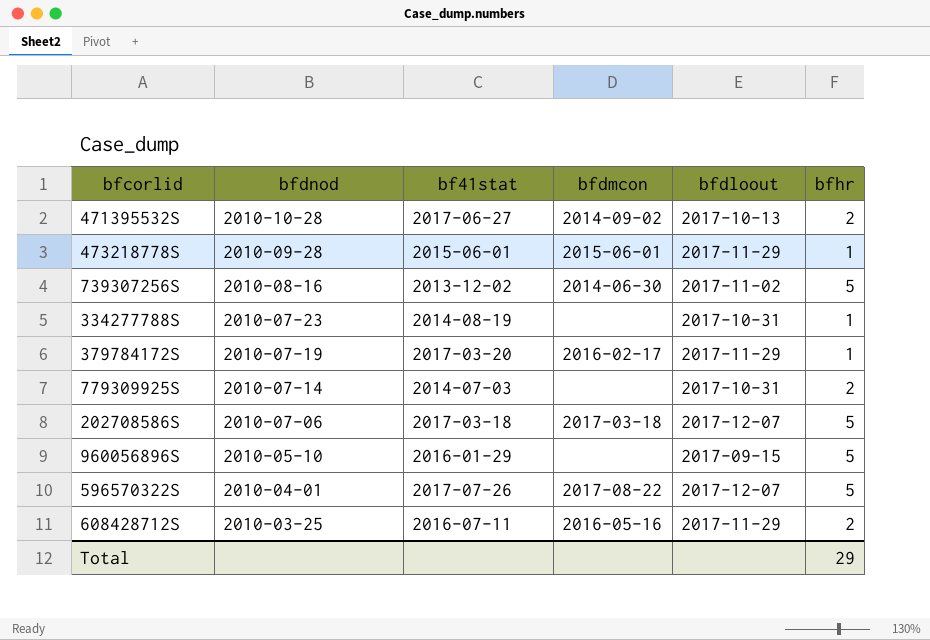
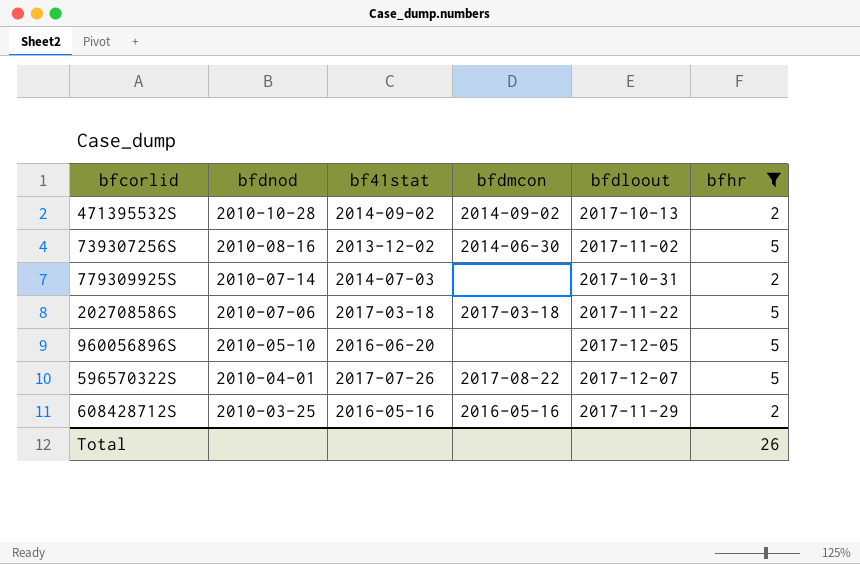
filter: none -> bfhr != 1
471395532S | bf41stat: 2017-06-27 -> 2014-09-02
202708586S | bfdloout: 2017-12-07 -> 2017-11-22
960056896S | bf41stat: 2016-01-29 -> 2016-06-20
960056896S | bfdloout: 2017-09-15 -> 2017-12-05
608428712S | bf41stat: 2016-07-11 -> 2016-05-16
Total | bfhr: 29 -> 26

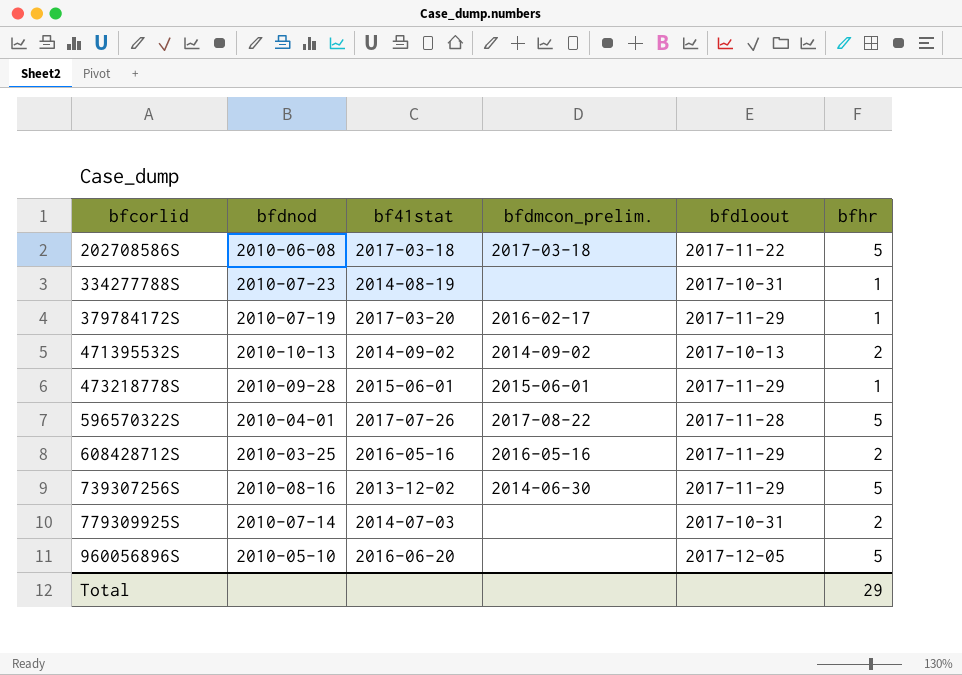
filter: bfhr != 1 -> none
row order: bfdnod descending -> bfcorlid ascending
column name: bfdmcon -> bfdmcon_prelim.
202708586S | bfdnod: 2010-07-06 -> 2010-06-08
471395532S | bfdnod: 2010-10-28 -> 2010-10-13
596570322S | bfdloout: 2017-12-07 -> 2017-11-28
739307256S | bfdloout: 2017-11-02 -> 2017-11-29
Total | bfhr: 26 -> 29

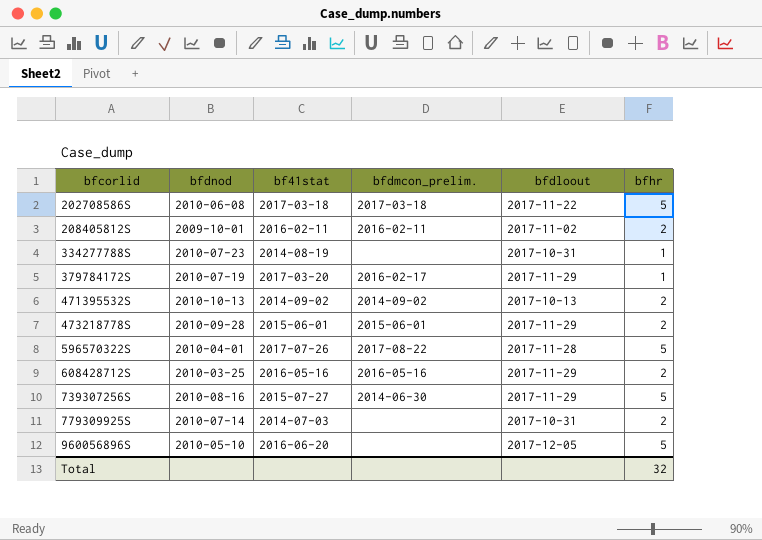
row 208405812S: none -> 2009-10-01 | 2016-02-11 | 2016-02-11 | 2017-11-02 | 2
473218778S | bfhr: 1 -> 2
739307256S | bf41stat: 2013-12-02 -> 2015-07-27
Total | bfhr: 29 -> 32

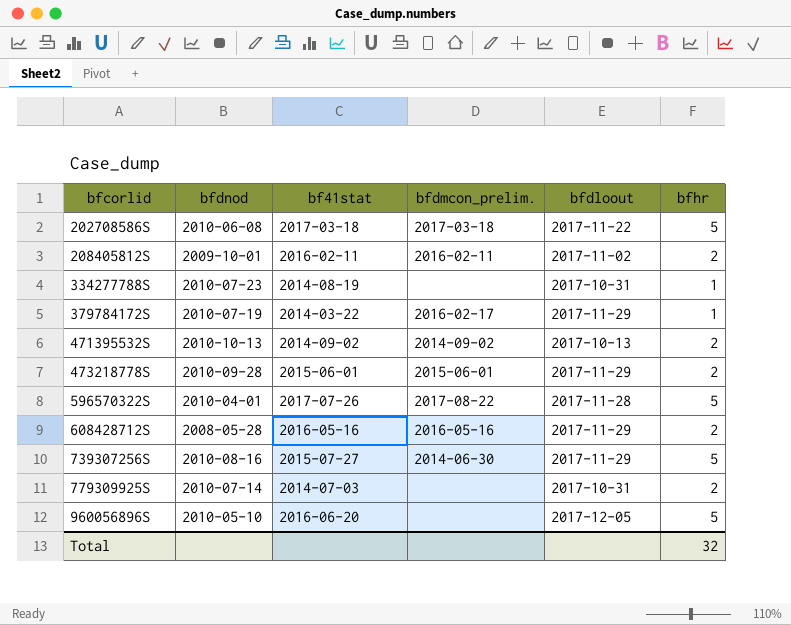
379784172S | bf41stat: 2017-03-20 -> 2014-03-22
608428712S | bfdnod: 2010-03-25 -> 2008-05-28

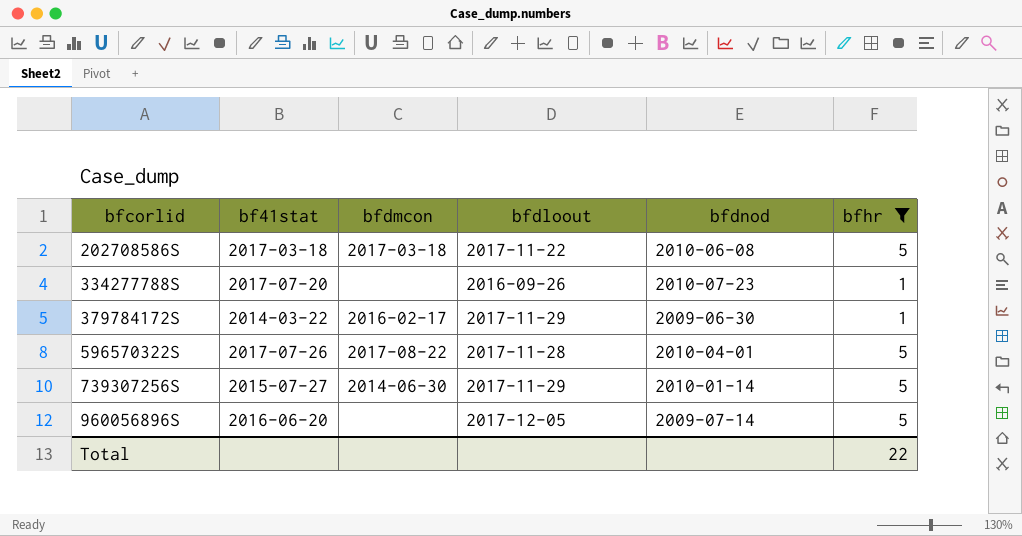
filter: none -> bfhr != 2
column name: bfdmcon_prelim. -> bfdmcon
column bfdnod | position: 2 -> 5
334277788S | bf41stat: 2014-08-19 -> 2017-07-20
334277788S | bfdloout: 2017-10-31 -> 2016-09-26
379784172S | bfdnod: 2010-07-19 -> 2009-06-30
739307256S | bfdnod: 2010-08-16 -> 2010-01-14
960056896S | bfdnod: 2010-05-10 -> 2009-07-14
Total | bfhr: 32 -> 22

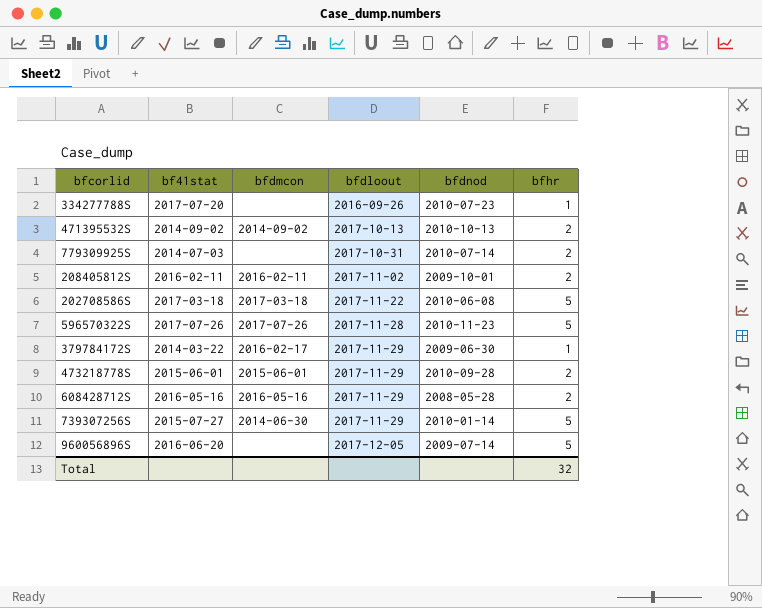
filter: bfhr != 2 -> none
row order: bfcorlid ascending -> bfdloout ascending
596570322S | bfdmcon: 2017-08-22 -> 2017-07-26
596570322S | bfdnod: 2010-04-01 -> 2010-11-23
Total | bfhr: 22 -> 32

